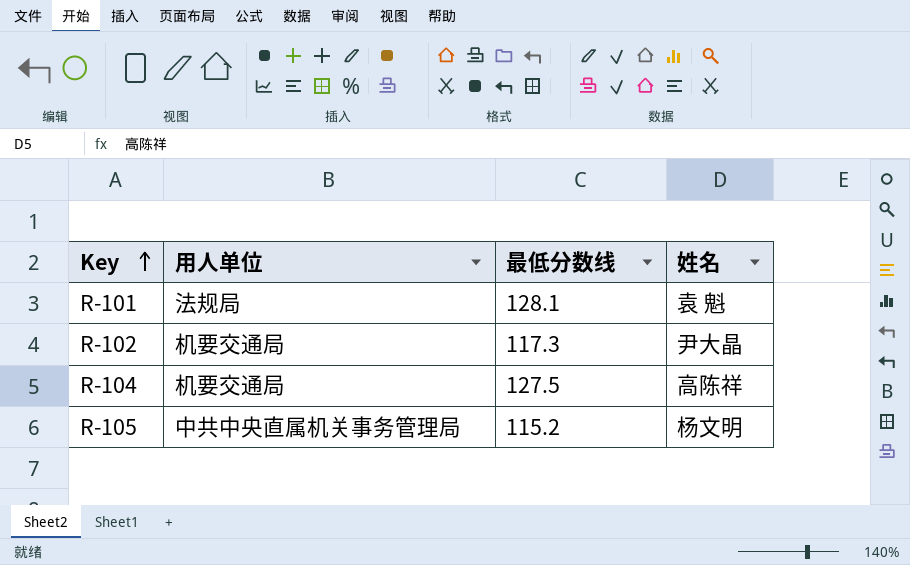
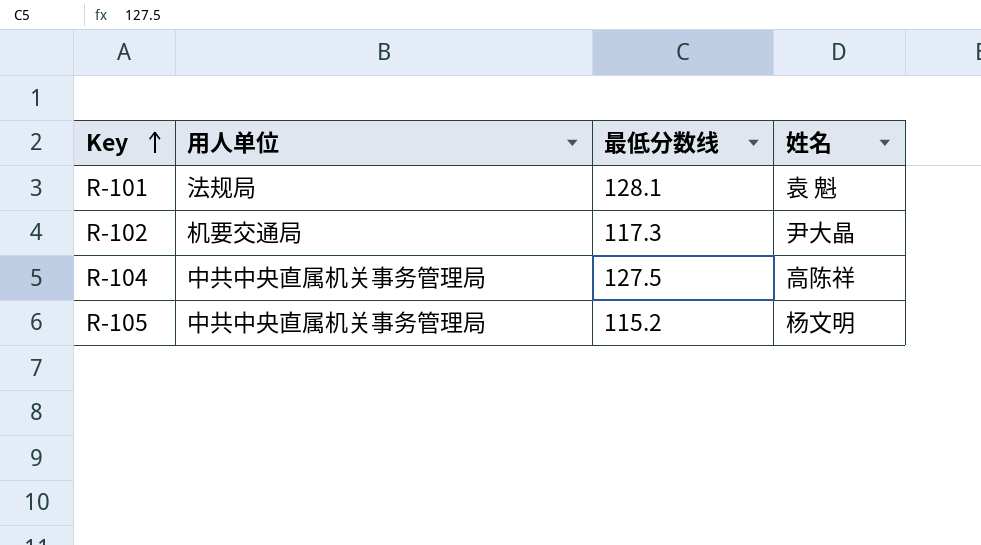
R-104 | 用人单位: 机要交通局 -> 中共中央直属机关事务管理局

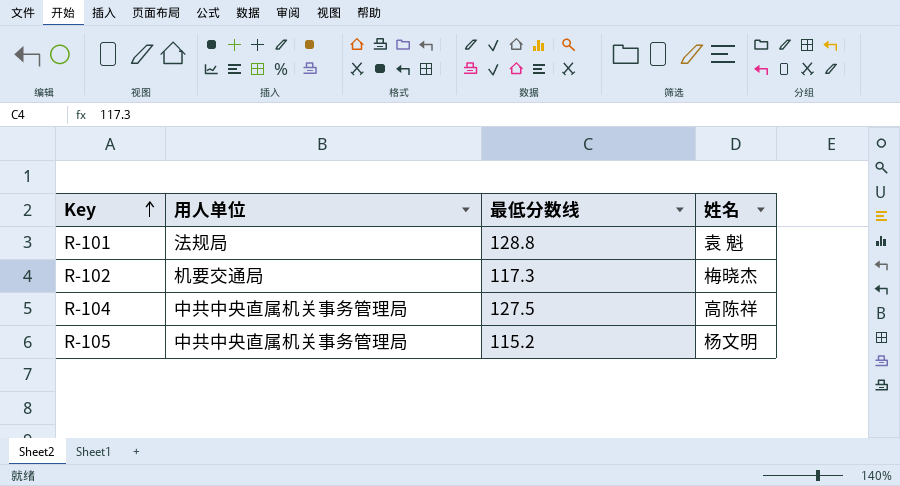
R-101 | 最低分数线: 128.1 -> 128.8
R-102 | 姓名: 尹大晶 -> 梅晓杰

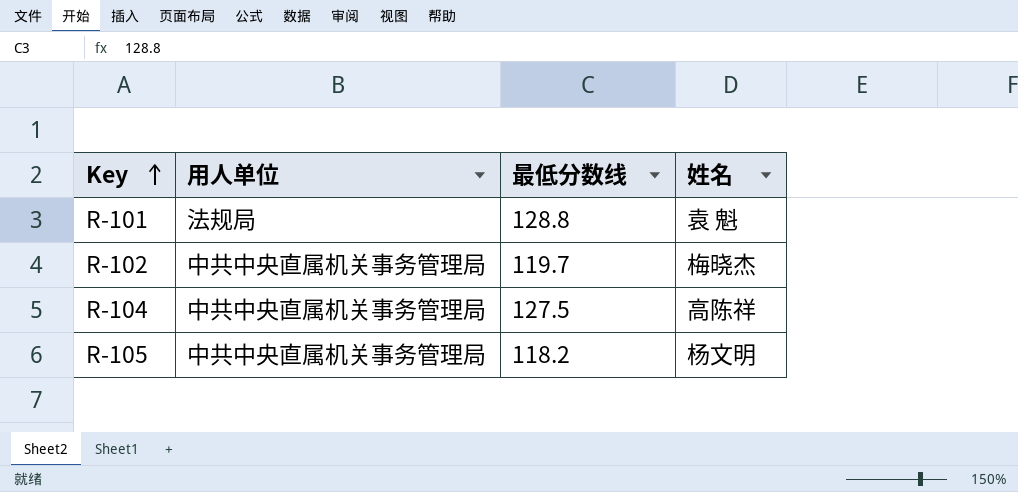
R-102 | 用人单位: 机要交通局 -> 中共中央直属机关事务管理局
R-102 | 最低分数线: 117.3 -> 119.7
R-105 | 最低分数线: 115.2 -> 118.2

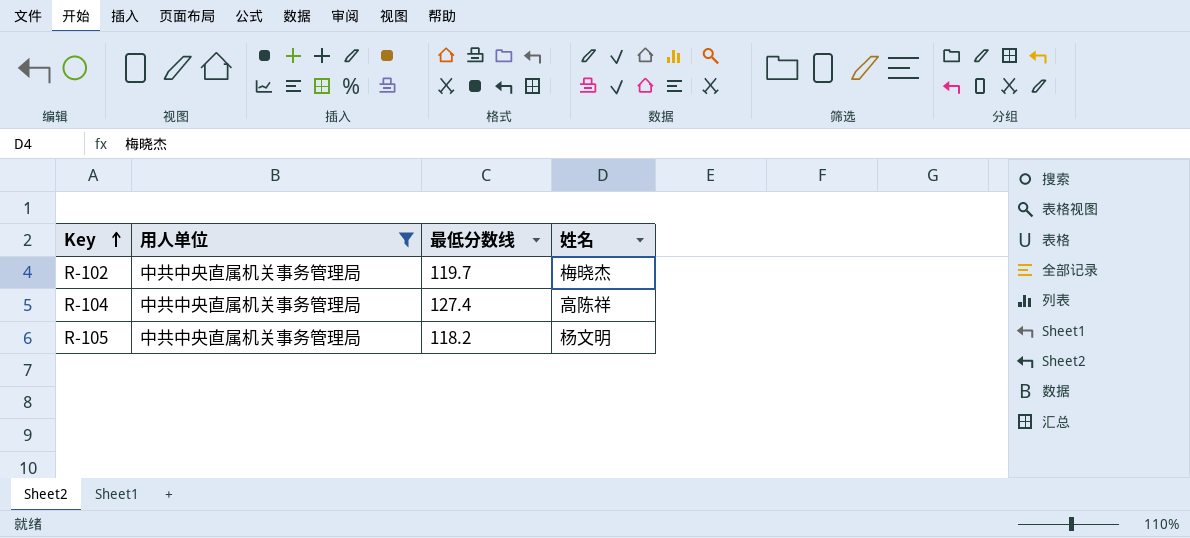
filter: none -> 用人单位 = 中共中央直属机关事务管理局
R-104 | 最低分数线: 127.5 -> 127.4

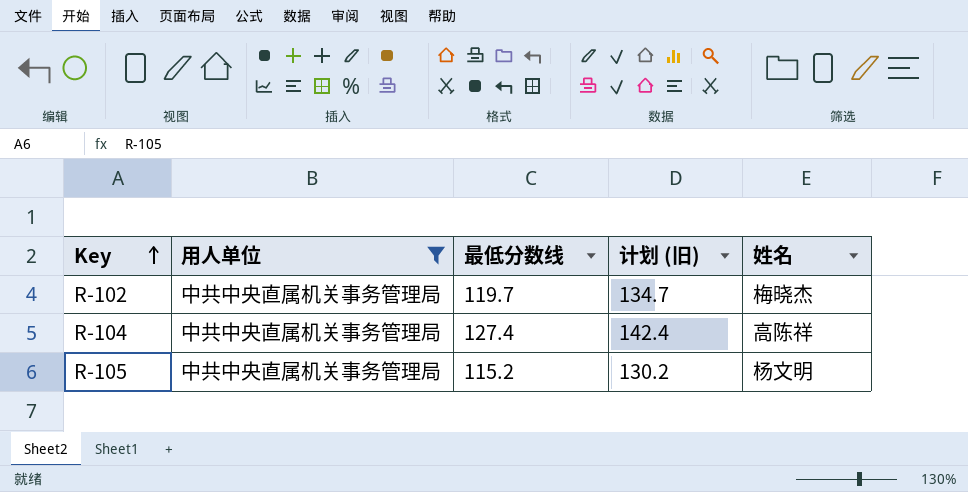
column 计划 (旧) | formula: none -> [最低分数线] + 15
R-105 | 最低分数线: 118.2 -> 115.2

